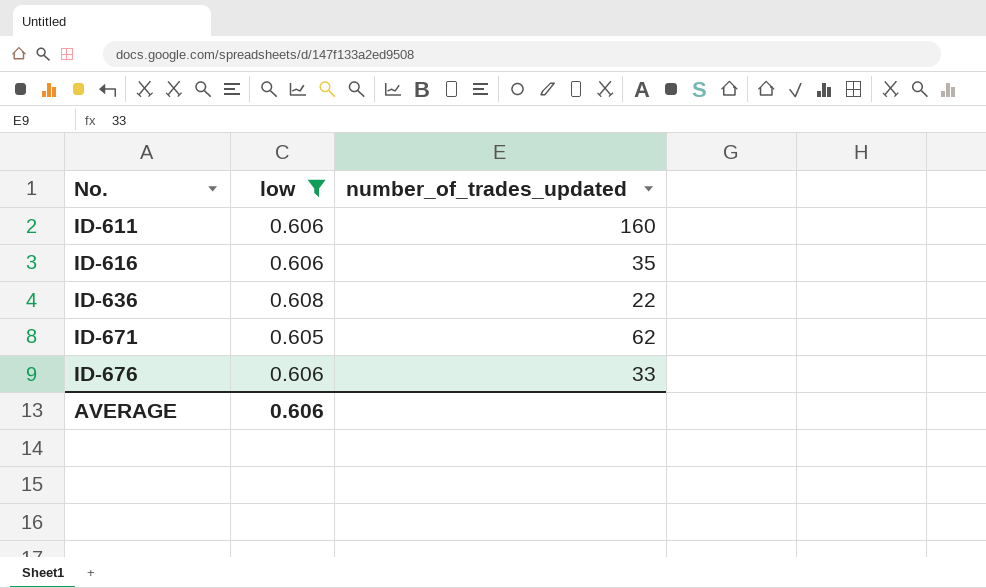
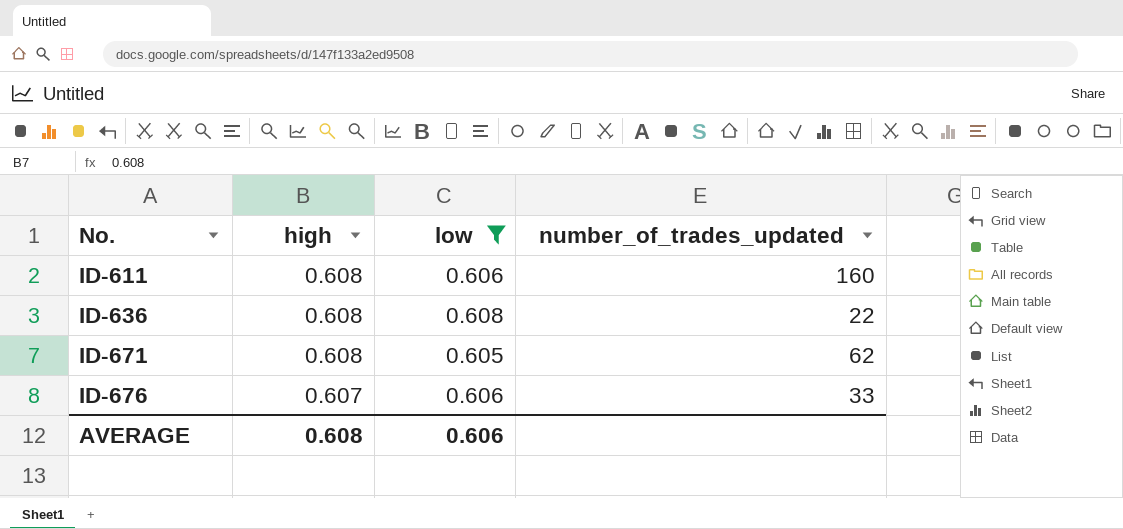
column high | position: none -> 2
row ID-616: 0.606 | 35 -> none

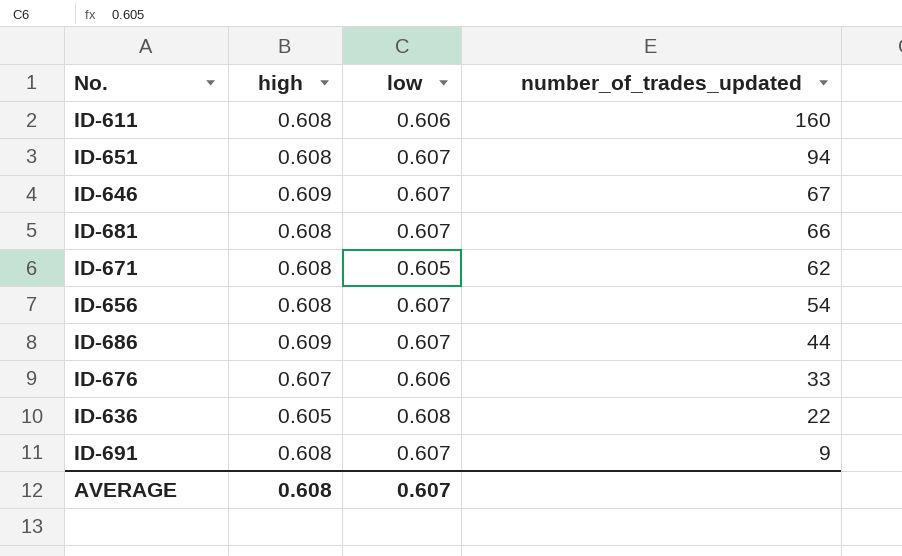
filter: low != 0.607 -> none
row order: No. ascending -> number_of_trades_updated descending
ID-636 | high: 0.608 -> 0.605
AVERAGE | low: 0.606 -> 0.607

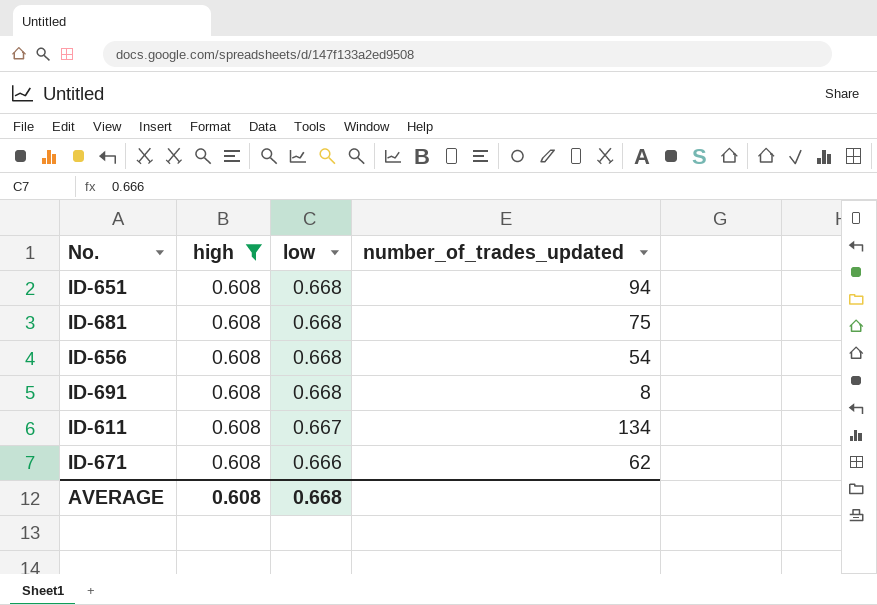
filter: none -> high = 0.608
row order: number_of_trades_updated descending -> low descending
ID-651 | low: 0.607 -> 0.668
ID-681 | low: 0.607 -> 0.668
ID-681 | number_of_trades_updated: 66 -> 75
ID-656 | low: 0.607 -> 0.668
ID-691 | low: 0.607 -> 0.668
ID-691 | number_of_trades_updated: 9 -> 8
ID-611 | low: 0.606 -> 0.667
ID-611 | number_of_trades_updated: 160 -> 134
ID-671 | low: 0.605 -> 0.666
AVERAGE | low: 0.607 -> 0.668

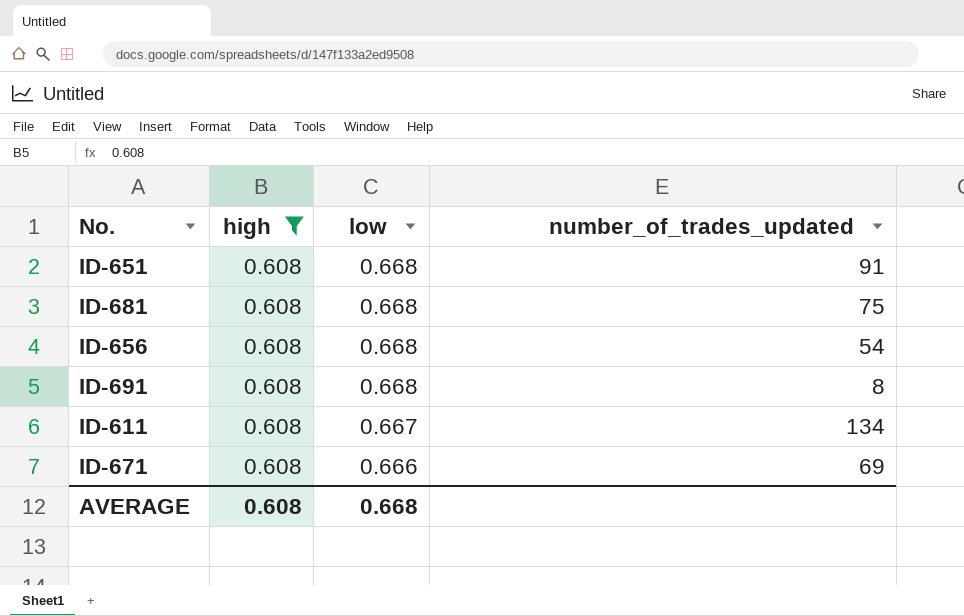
ID-651 | number_of_trades_updated: 94 -> 91
ID-671 | number_of_trades_updated: 62 -> 69

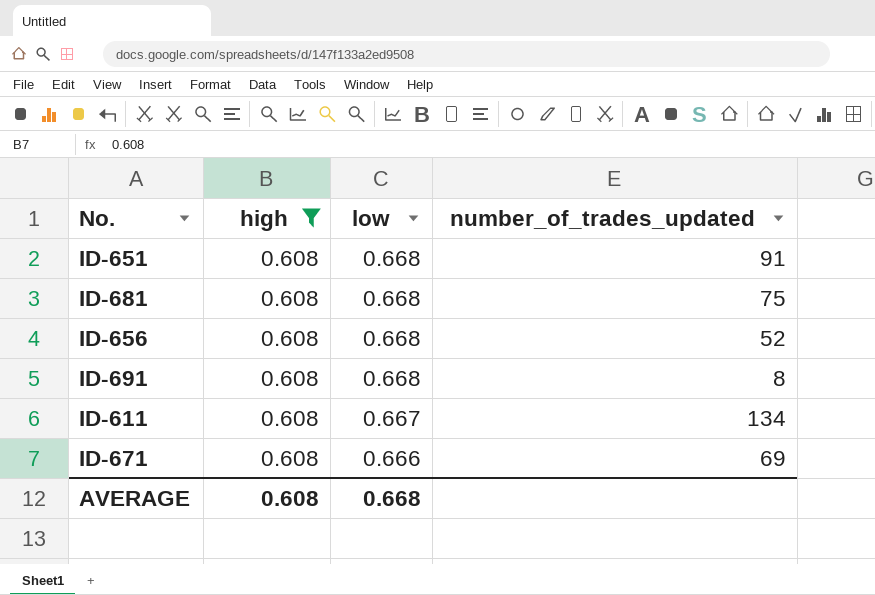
ID-656 | number_of_trades_updated: 54 -> 52

